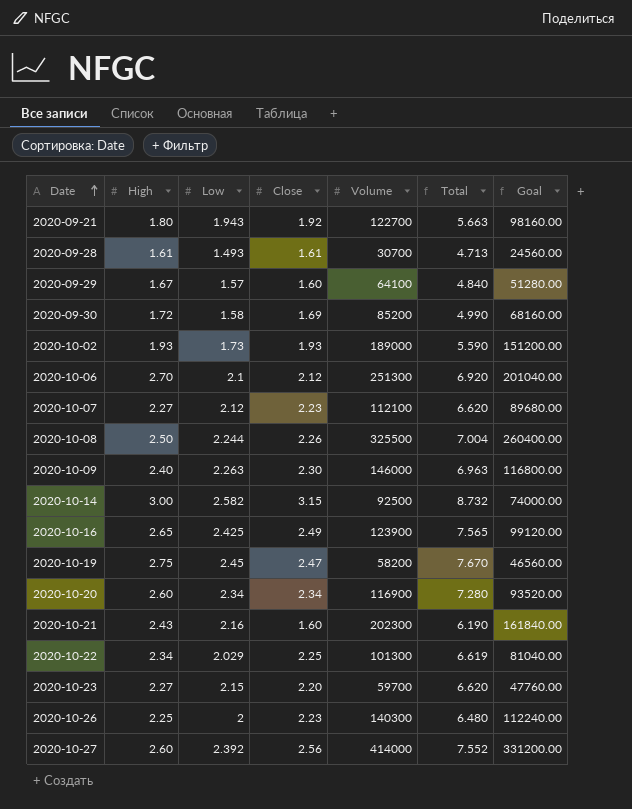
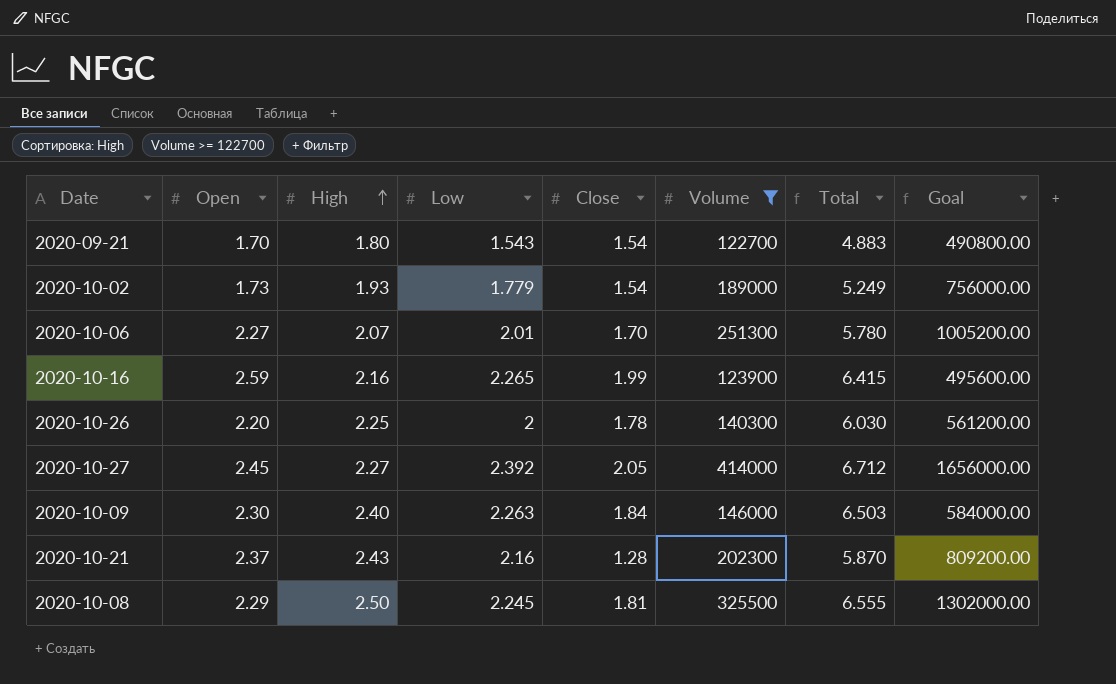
filter: none -> Volume >= 122700
row order: Date ascending -> High ascending
column Open | position: none -> 2
column Goal | formula: [Volume] * 0.8 -> [Volume] * 4
2020-09-21 | Low: 1.943 -> 1.543
2020-09-21 | Close: 1.92 -> 1.54
2020-09-21 | Total: 5.663 -> 4.883
2020-10-02 | Low: 1.73 -> 1.779
2020-10-02 | Close: 1.93 -> 1.54
2020-10-02 | Total: 5.590 -> 5.249
2020-10-06 | High: 2.70 -> 2.07
2020-10-06 | Low: 2.1 -> 2.01
2020-10-06 | Close: 2.12 -> 1.70
2020-10-06 | Total: 6.920 -> 5.780
2020-10-16 | High: 2.65 -> 2.16
2020-10-16 | Low: 2.425 -> 2.265
2020-10-16 | Close: 2.49 -> 1.99
2020-10-16 | Total: 7.565 -> 6.415
2020-10-26 | Close: 2.23 -> 1.78
2020-10-26 | Total: 6.480 -> 6.030
2020-10-27 | High: 2.60 -> 2.27
2020-10-27 | Close: 2.56 -> 2.05
2020-10-27 | Total: 7.552 -> 6.712
2020-10-09 | Close: 2.30 -> 1.84
2020-10-09 | Total: 6.963 -> 6.503
2020-10-21 | Close: 1.60 -> 1.28
2020-10-21 | Total: 6.190 -> 5.870
2020-10-08 | Low: 2.244 -> 2.245
2020-10-08 | Close: 2.26 -> 1.81
2020-10-08 | Total: 7.004 -> 6.555

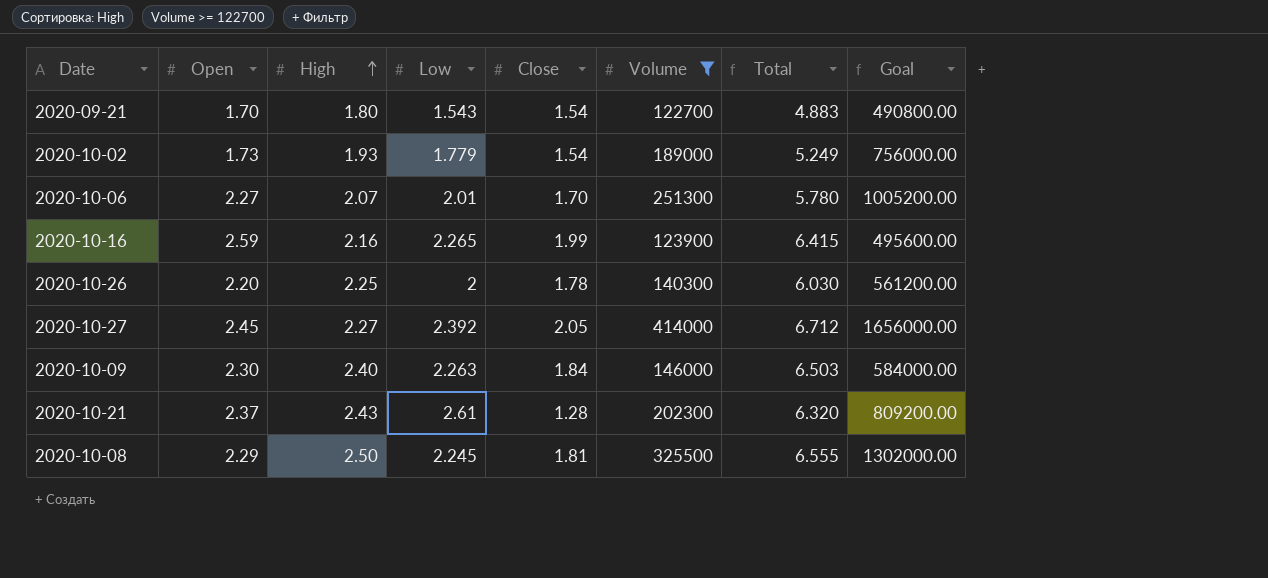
2020-10-21 | Low: 2.16 -> 2.61
2020-10-21 | Total: 5.870 -> 6.320

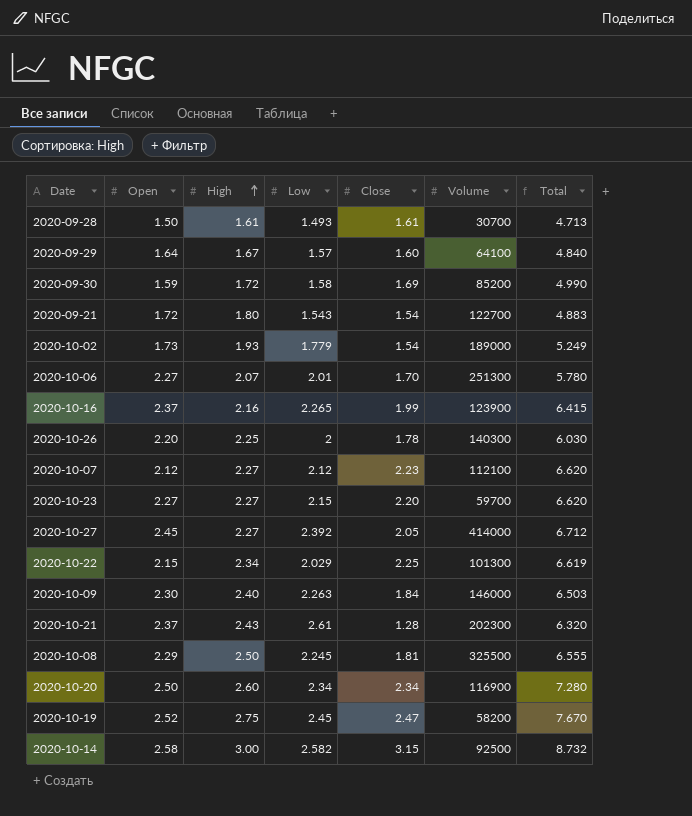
filter: Volume >= 122700 -> none
column Goal | formula: [Volume] * 4 -> none
2020-09-21 | Open: 1.70 -> 1.72
2020-10-16 | Open: 2.59 -> 2.37

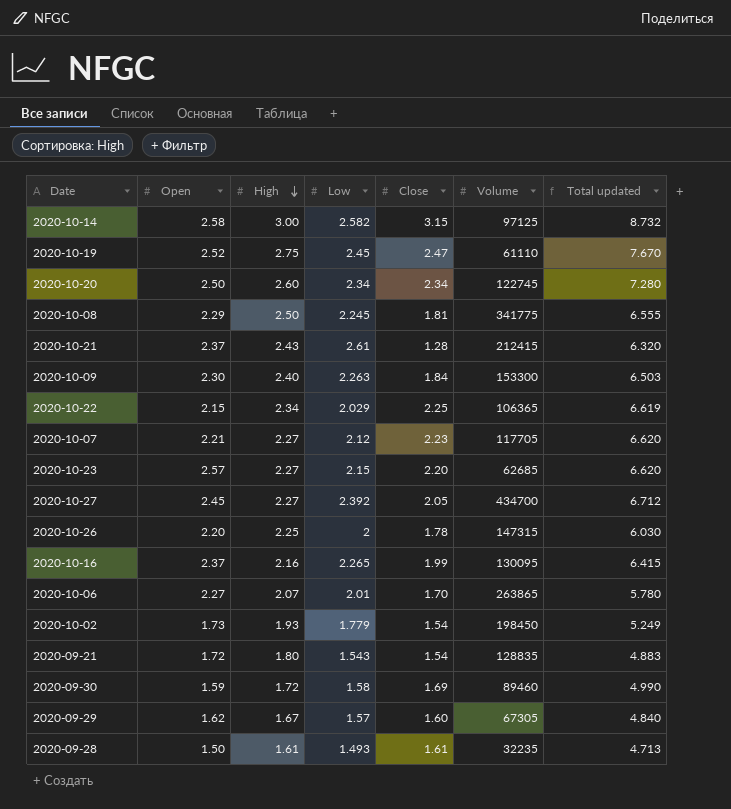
row order: High ascending -> High descending
column name: Total -> Total updated
2020-10-14 | Volume: 92500 -> 97125
2020-10-19 | Volume: 58200 -> 61110
2020-10-20 | Volume: 116900 -> 122745
2020-10-08 | Volume: 325500 -> 341775
2020-10-21 | Volume: 202300 -> 212415
2020-10-09 | Volume: 146000 -> 153300
2020-10-22 | Volume: 101300 -> 106365
2020-10-07 | Open: 2.12 -> 2.21
2020-10-07 | Volume: 112100 -> 117705
2020-10-23 | Open: 2.27 -> 2.57
2020-10-23 | Volume: 59700 -> 62685
2020-10-27 | Volume: 414000 -> 434700
2020-10-26 | Volume: 140300 -> 147315
2020-10-16 | Volume: 123900 -> 130095
2020-10-06 | Volume: 251300 -> 263865
2020-10-02 | Volume: 189000 -> 198450
2020-09-21 | Volume: 122700 -> 128835
2020-09-30 | Volume: 85200 -> 89460
2020-09-29 | Open: 1.64 -> 1.62
2020-09-29 | Volume: 64100 -> 67305
2020-09-28 | Volume: 30700 -> 32235

